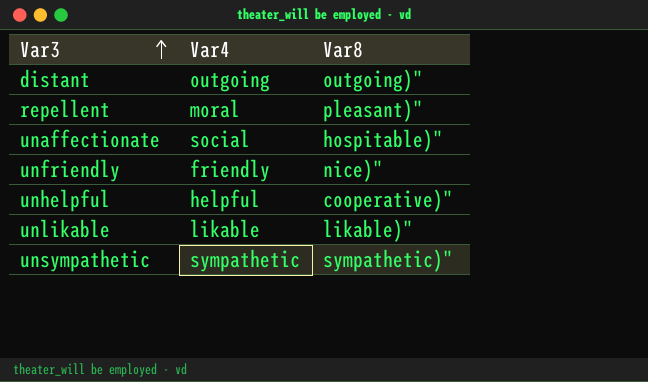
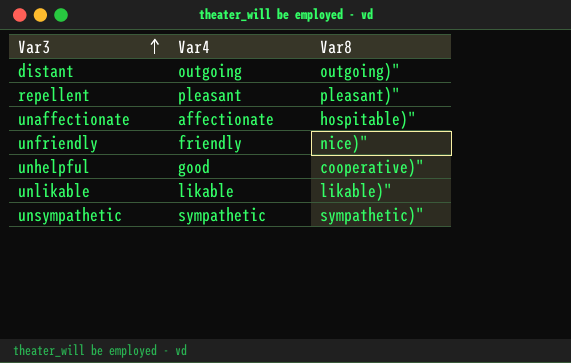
repellent | Var4: moral -> pleasant
unaffectionate | Var4: social -> affectionate
unhelpful | Var4: helpful -> good

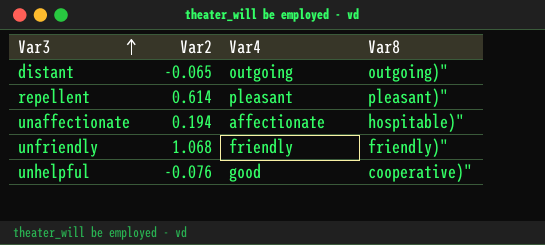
column Var2 | position: none -> 2
row unlikable: likable | likable)" -> none
row unsympathetic: sympathetic | sympathetic)" -> none
unfriendly | Var8: nice)" -> friendly)"

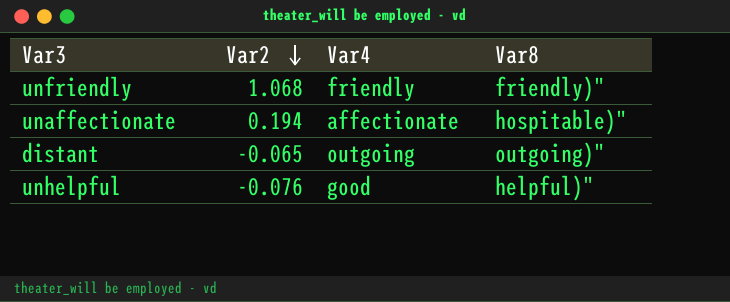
row order: Var3 ascending -> Var2 descending
row repellent: 0.614 | pleasant | pleasant)" -> none
unhelpful | Var8: cooperative)" -> helpful)"

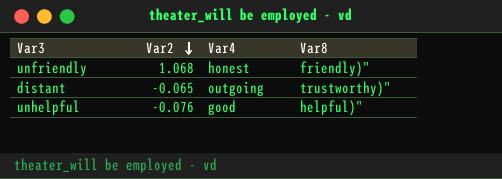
row unaffectionate: 0.194 | affectionate | hospitable)" -> none
unfriendly | Var4: friendly -> honest
distant | Var8: outgoing)" -> trustworthy)"

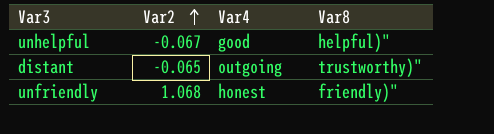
row order: Var2 descending -> Var2 ascending
unhelpful | Var2: -0.076 -> -0.067

